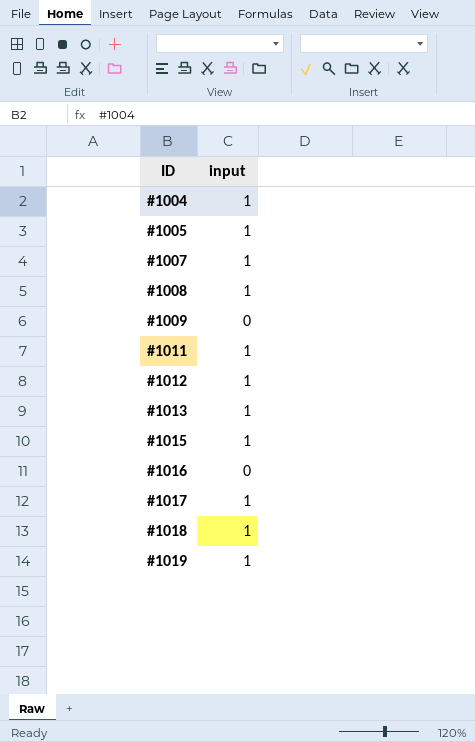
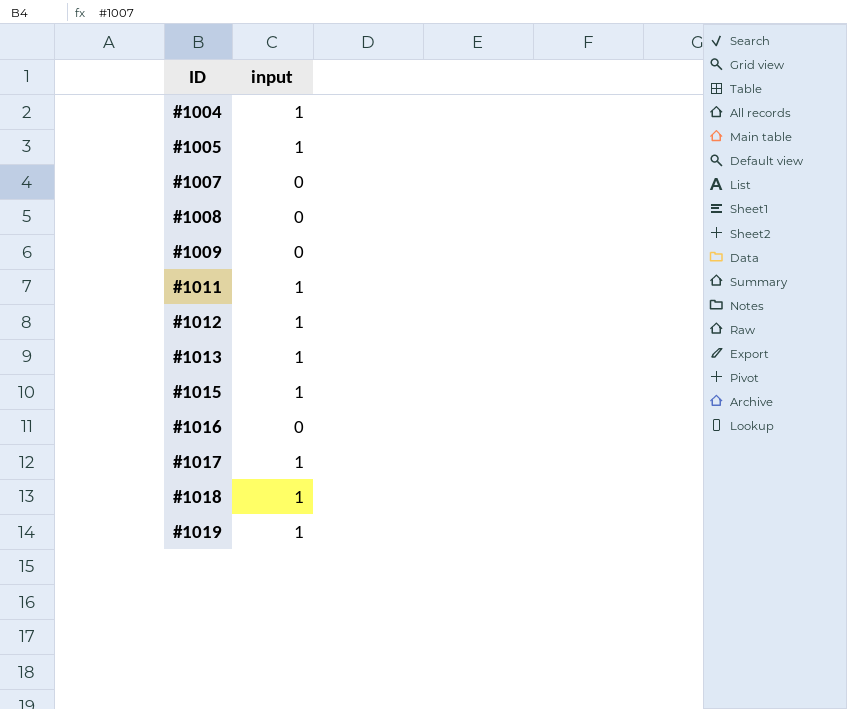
#1007 | input: 1 -> 0
#1008 | input: 1 -> 0

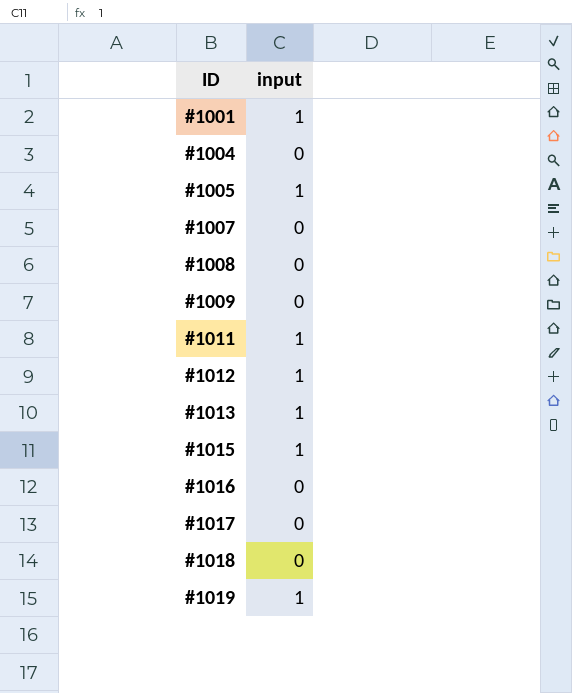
row #1001: none -> 1
#1004 | input: 1 -> 0
#1017 | input: 1 -> 0
#1018 | input: 1 -> 0

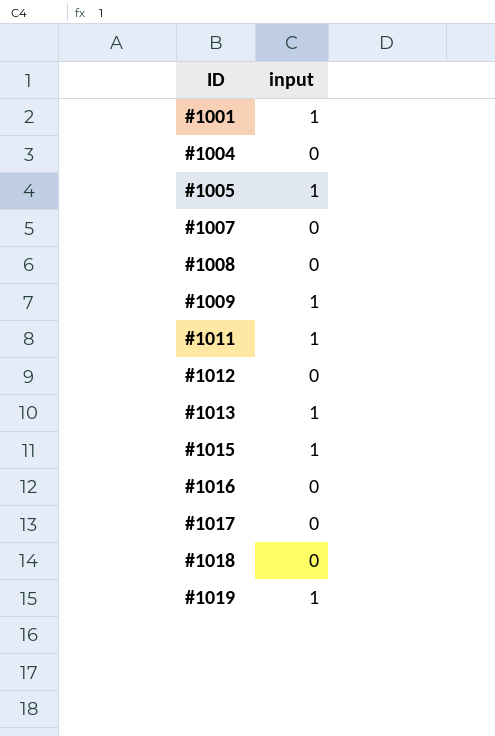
#1009 | input: 0 -> 1
#1012 | input: 1 -> 0

